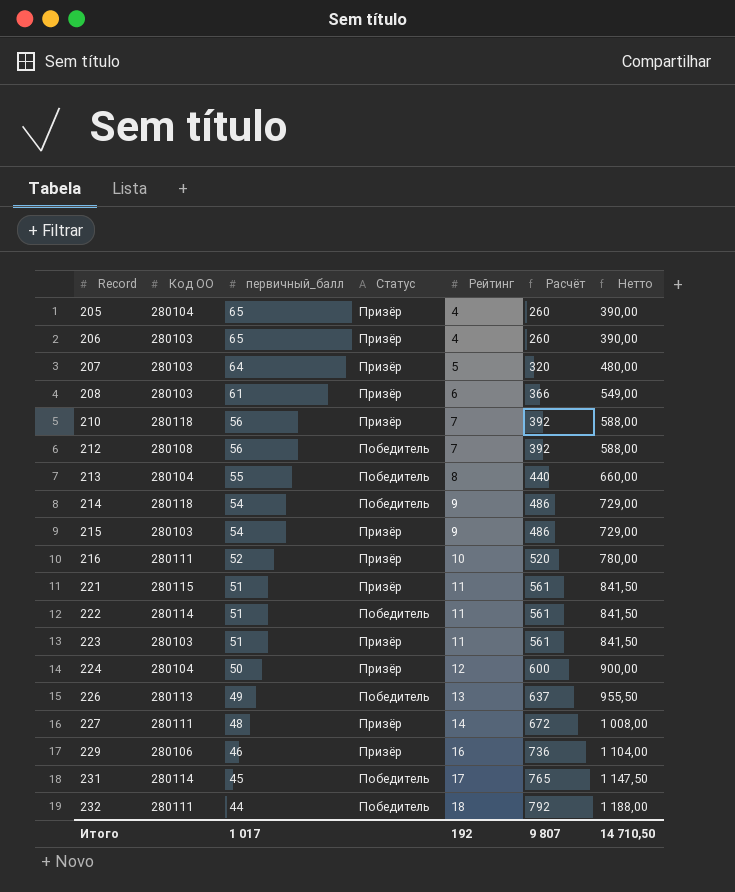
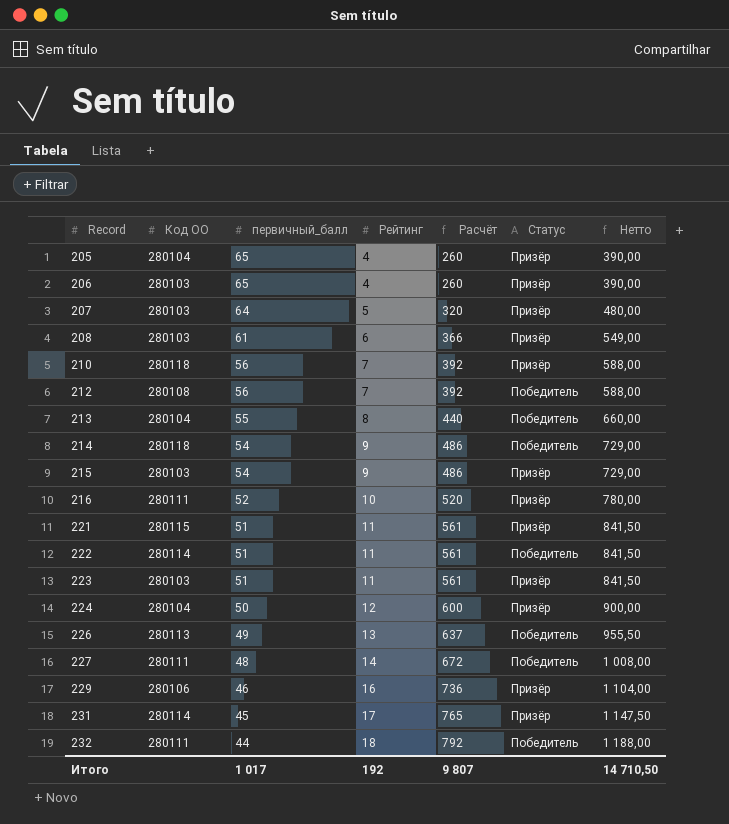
column Статус | position: 4 -> 6
227 | Статус: Призёр -> Победитель
231 | Статус: Победитель -> Призёр

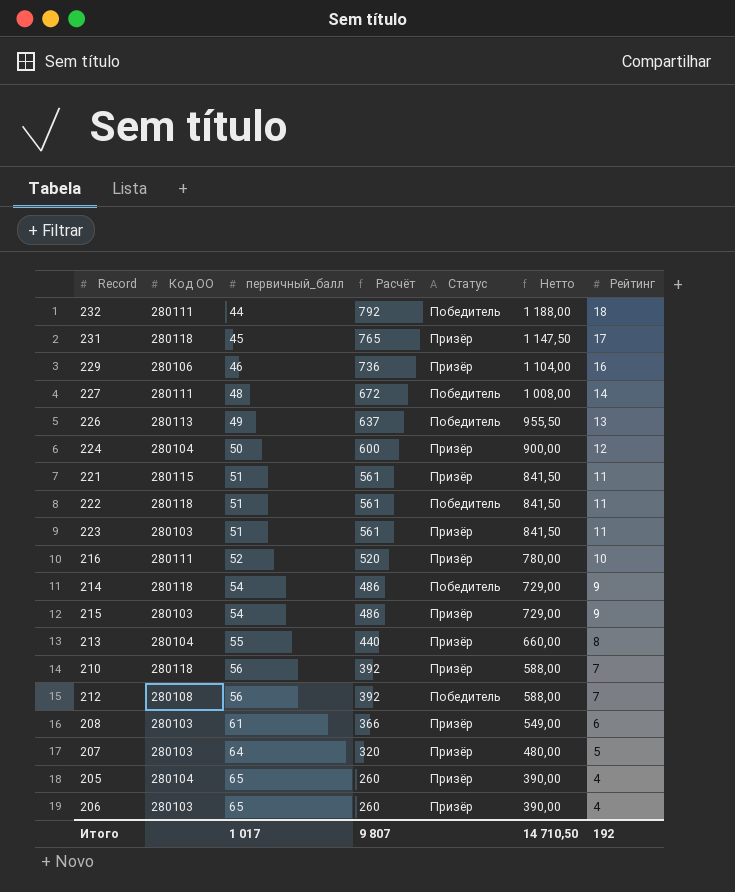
row order: Record ascending -> первичный_балл ascending
column Рейтинг | position: 4 -> 7
231 | Код ОО: 280114 -> 280118
222 | Код ОО: 280114 -> 280118
213 | Статус: Победитель -> Призёр

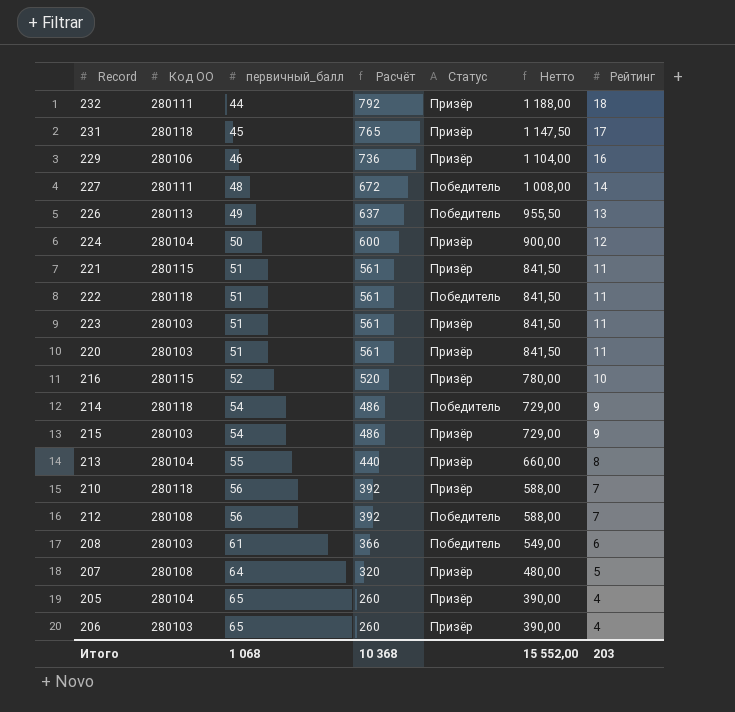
232 | Статус: Победитель -> Призёр
row 220: none -> 280103 | 51 | 561 | Призёр | 841,50 | 11
216 | Код ОО: 280111 -> 280115
208 | Статус: Призёр -> Победитель
207 | Код ОО: 280103 -> 280108
Итого | первичный_балл: 1 017 -> 1 068
Итого | Расчёт: 9 807 -> 10 368
Итого | Нетто: 14 710,50 -> 15 552,00
Итого | Рейтинг: 192 -> 203

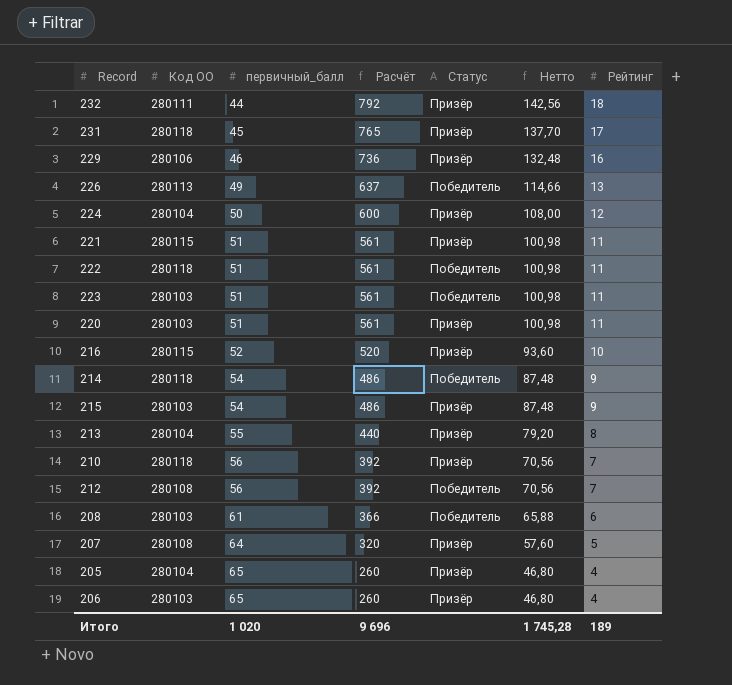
column Нетто | formula: [Расчёт] * 1,5 -> [Расчёт] * 0,18
row 227: 280111 | 48 | 672 | Победитель | 1 008,00 | 14 -> none
223 | Статус: Призёр -> Победитель
Итого | первичный_балл: 1 068 -> 1 020
Итого | Расчёт: 10 368 -> 9 696
Итого | Нетто: 15 552,00 -> 1 745,28
Итого | Рейтинг: 203 -> 189

